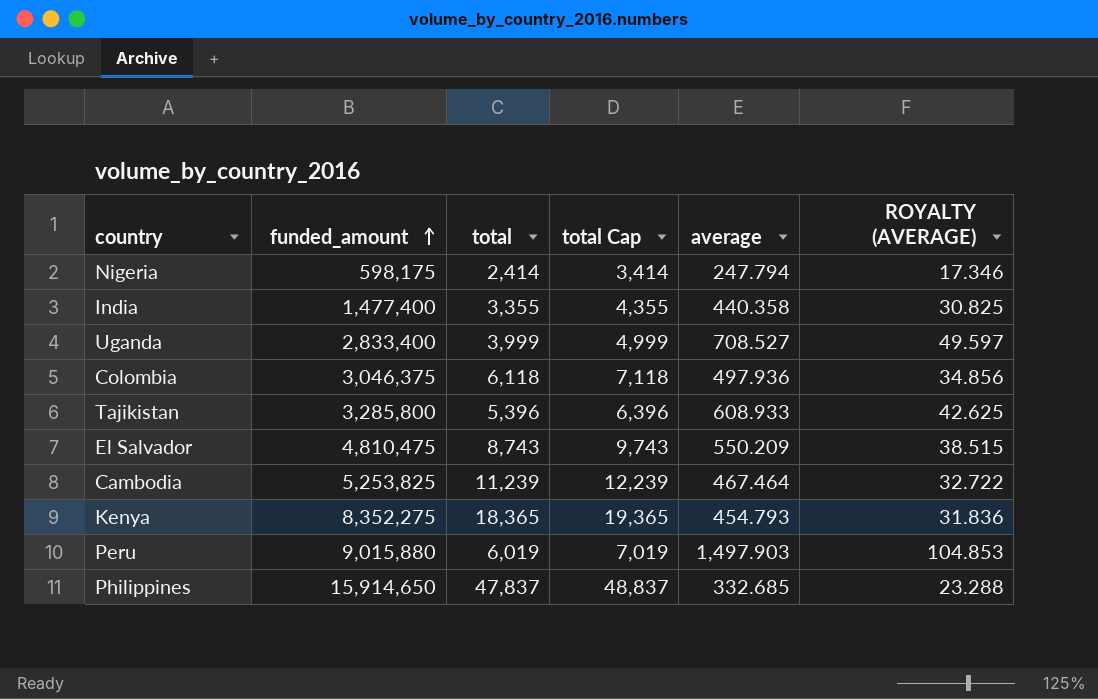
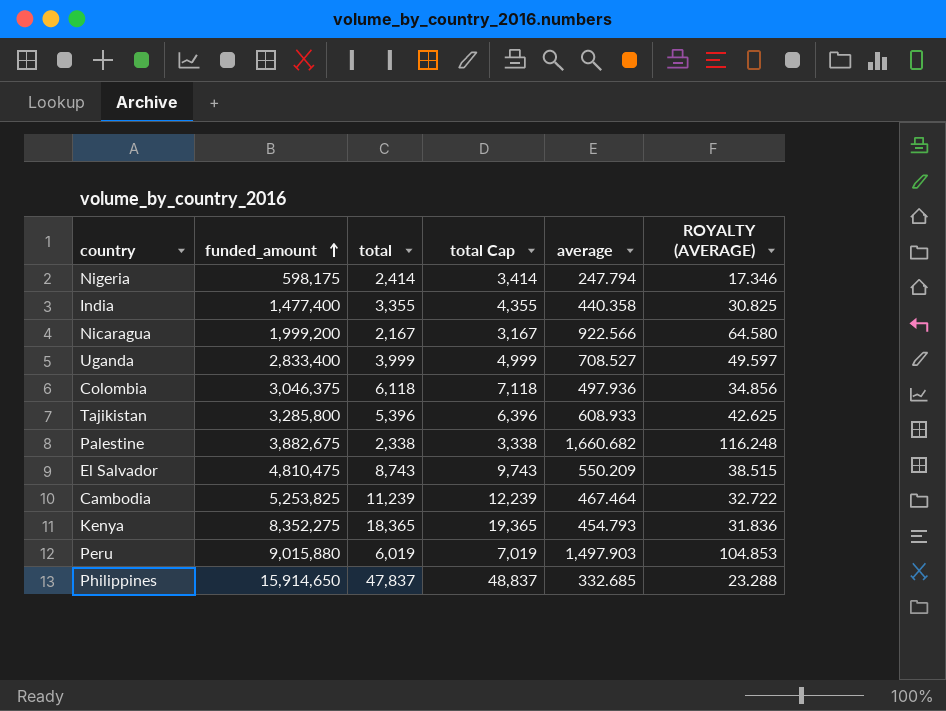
row Nicaragua: none -> 1,999,200 | 2,167 | 3,167 | 922.566 | 64.580
row Palestine: none -> 3,882,675 | 2,338 | 3,338 | 1,660.682 | 116.248

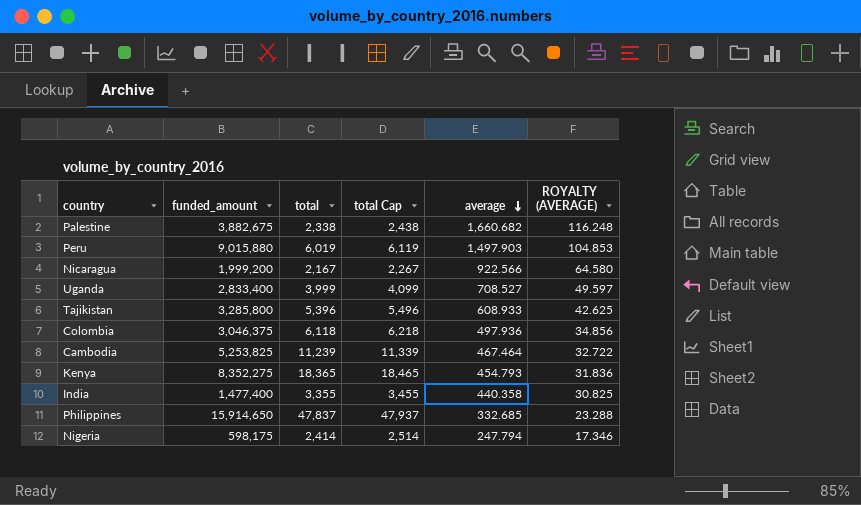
row order: funded_amount ascending -> average descending
column total Cap | formula: [total] + 1000 -> [total] + 100
row El Salvador: 4,810,475 | 8,743 | 9,743 | 550.209 | 38.515 -> none

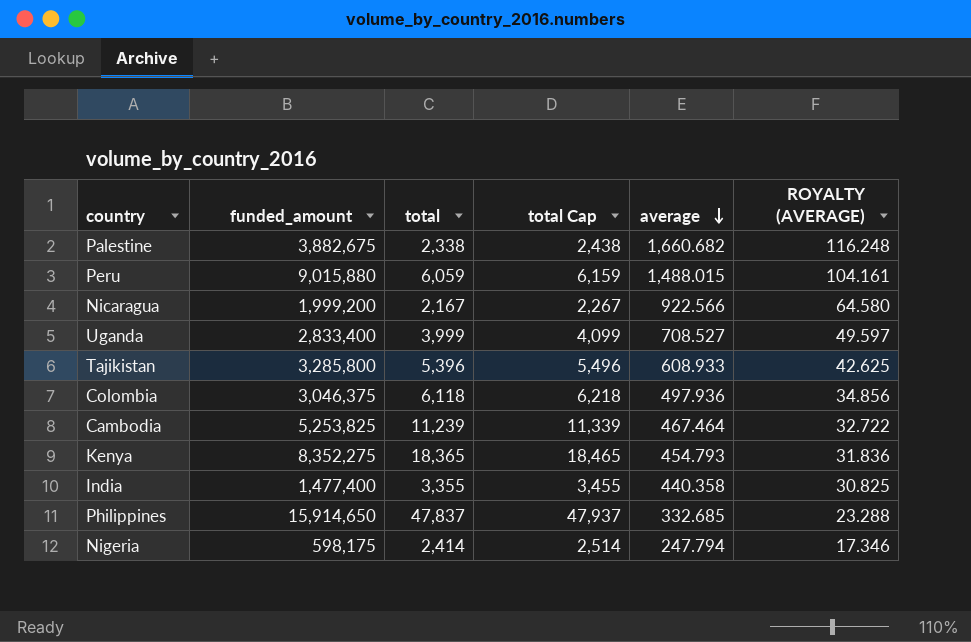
Peru | total: 6,019 -> 6,059
Peru | total Cap: 6,119 -> 6,159
Peru | average: 1,497.903 -> 1,488.015
Peru | ROYALTY (AVERAGE): 104.853 -> 104.161

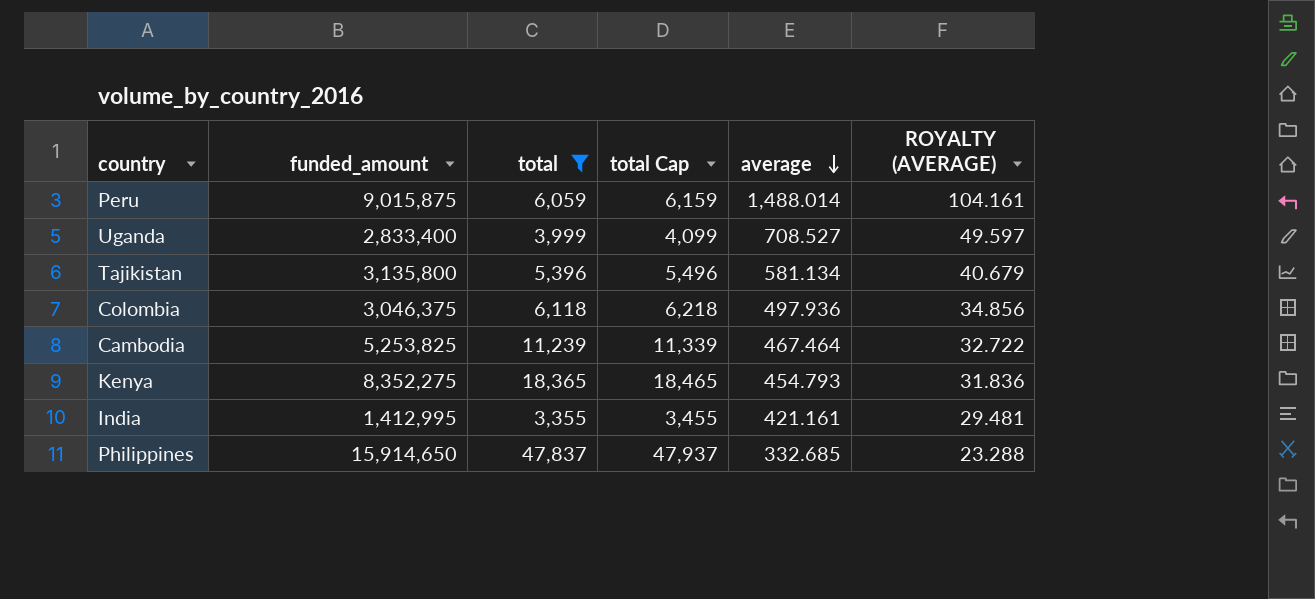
filter: none -> total >= 3,355
Peru | funded_amount: 9,015,880 -> 9,015,875
Peru | average: 1,488.015 -> 1,488.014
Tajikistan | funded_amount: 3,285,800 -> 3,135,800
Tajikistan | average: 608.933 -> 581.134
Tajikistan | ROYALTY (AVERAGE): 42.625 -> 40.679
India | funded_amount: 1,477,400 -> 1,412,995
India | average: 440.358 -> 421.161
India | ROYALTY (AVERAGE): 30.825 -> 29.481

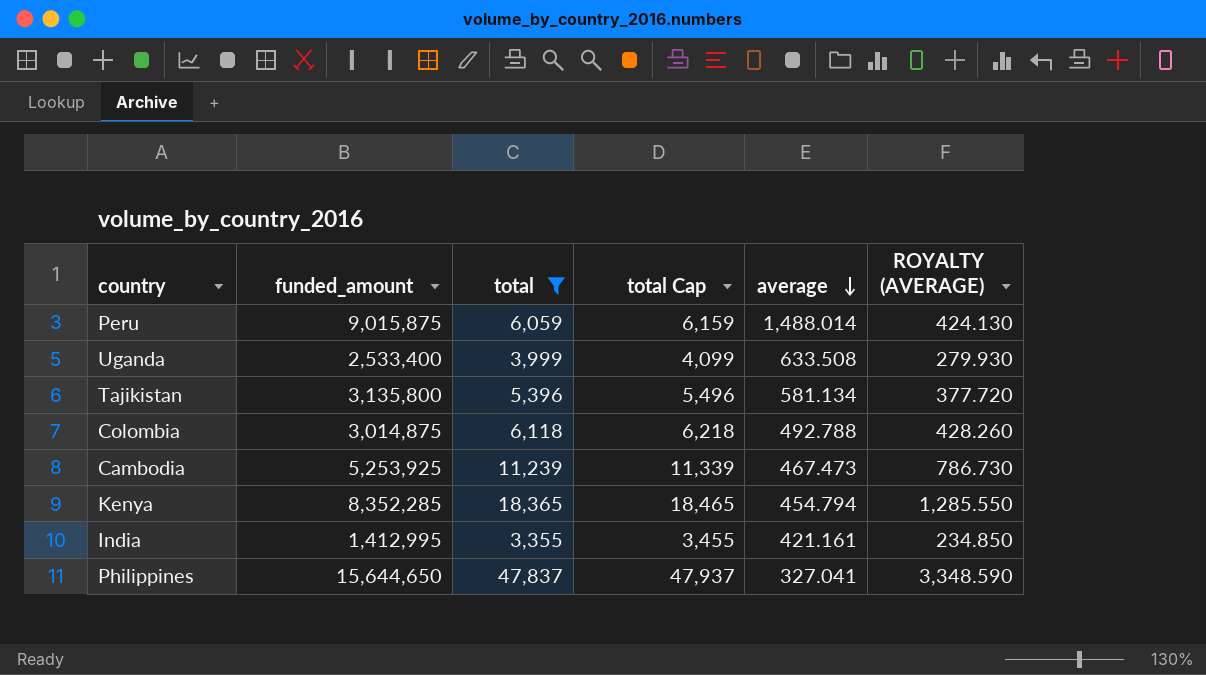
column ROYALTY (AVERAGE) | formula: [average] * 0.07 -> [total] * 0.07
Uganda | funded_amount: 2,833,400 -> 2,533,400
Uganda | average: 708.527 -> 633.508
Colombia | funded_amount: 3,046,375 -> 3,014,875
Colombia | average: 497.936 -> 492.788
Cambodia | funded_amount: 5,253,825 -> 5,253,925
Cambodia | average: 467.464 -> 467.473
Kenya | funded_amount: 8,352,275 -> 8,352,285
Kenya | average: 454.793 -> 454.794
Philippines | funded_amount: 15,914,650 -> 15,644,650
Philippines | average: 332.685 -> 327.041

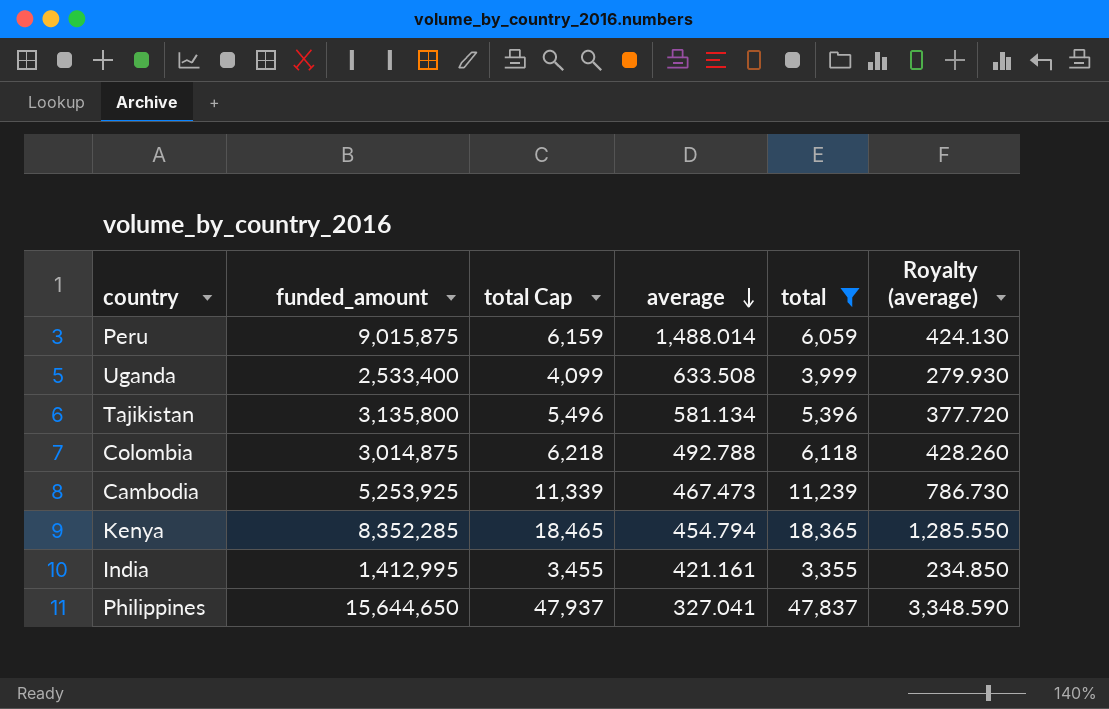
column total | position: 3 -> 5
column name: ROYALTY (AVERAGE) -> Royalty (average)

